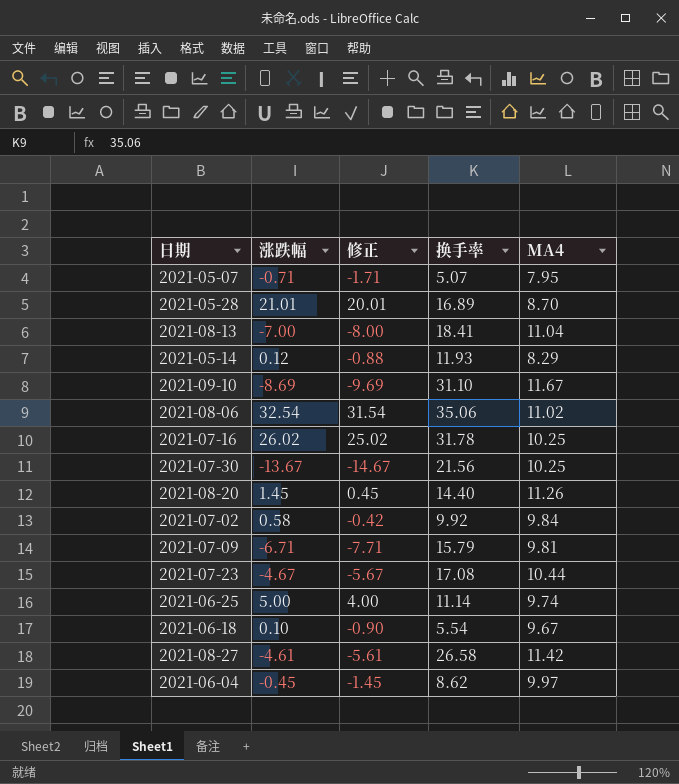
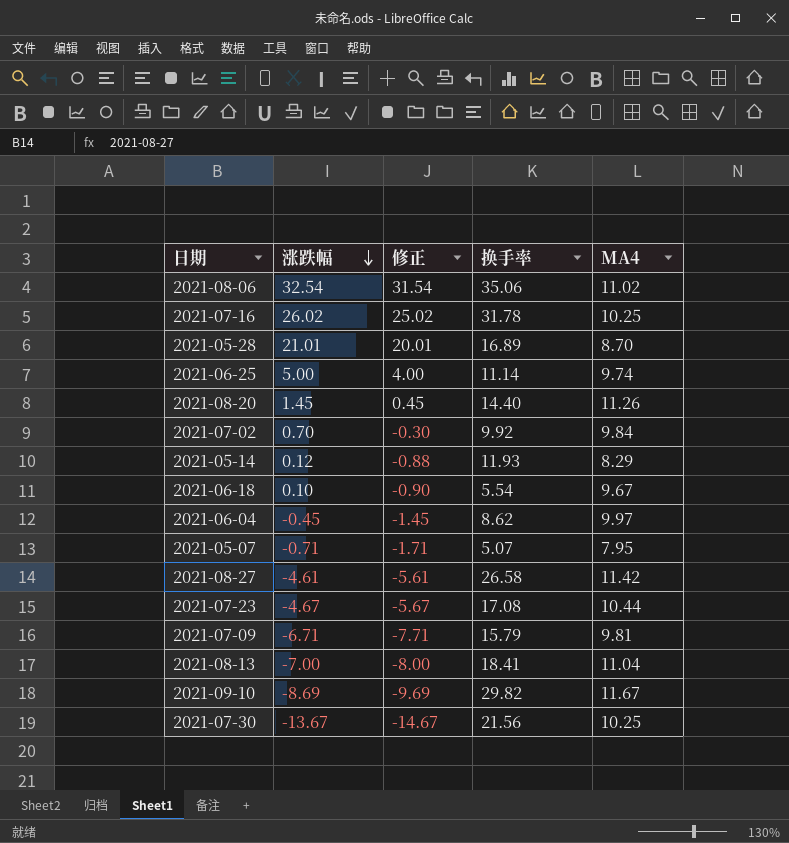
row order: none -> 涨跌幅 descending
2021-07-02 | 涨跌幅: 0.58 -> 0.70
2021-07-02 | 修正: -0.42 -> -0.30
2021-09-10 | 换手率: 31.10 -> 29.82

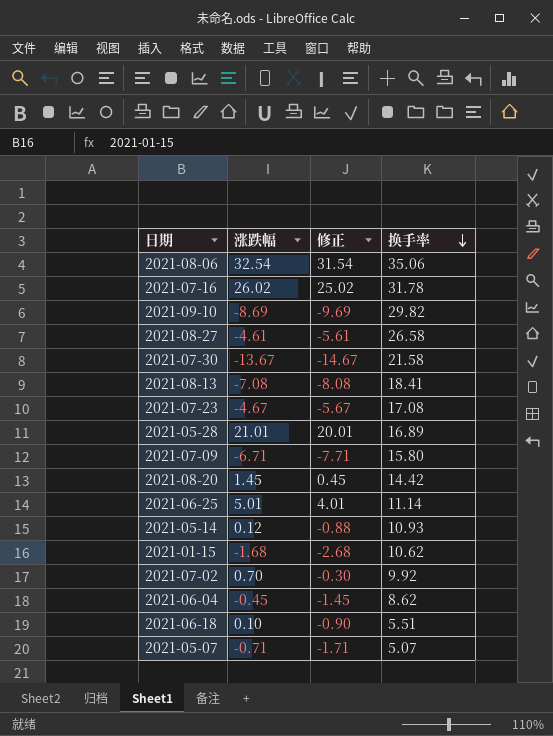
row order: 涨跌幅 descending -> 换手率 descending
column MA4 | position: 5 -> none
2021-07-30 | 换手率: 21.56 -> 21.58
2021-08-13 | 涨跌幅: -7.00 -> -7.08
2021-08-13 | 修正: -8.00 -> -8.08
2021-07-09 | 换手率: 15.79 -> 15.80
2021-08-20 | 换手率: 14.40 -> 14.42
2021-06-25 | 涨跌幅: 5.00 -> 5.01
2021-06-25 | 修正: 4.00 -> 4.01
2021-05-14 | 换手率: 11.93 -> 10.93
row 2021-01-15: none -> -1.68 | -2.68 | 10.62
2021-06-18 | 换手率: 5.54 -> 5.51

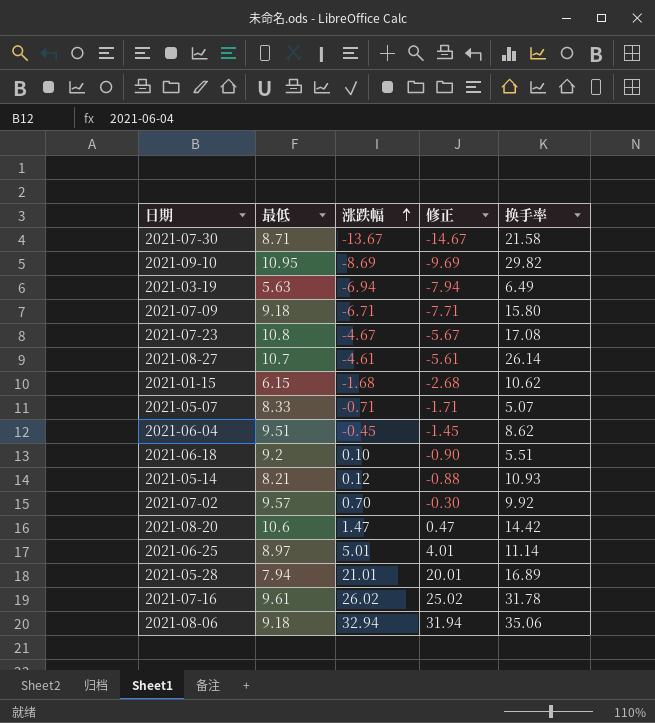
row order: 换手率 descending -> 涨跌幅 ascending
column 最低 | position: none -> 2
row 2021-08-13: -7.08 | -8.08 | 18.41 -> none
row 2021-03-19: none -> 5.63 | -6.94 | -7.94 | 6.49
2021-08-27 | 换手率: 26.58 -> 26.14
2021-08-20 | 涨跌幅: 1.45 -> 1.47
2021-08-20 | 修正: 0.45 -> 0.47
2021-08-06 | 涨跌幅: 32.54 -> 32.94
2021-08-06 | 修正: 31.54 -> 31.94

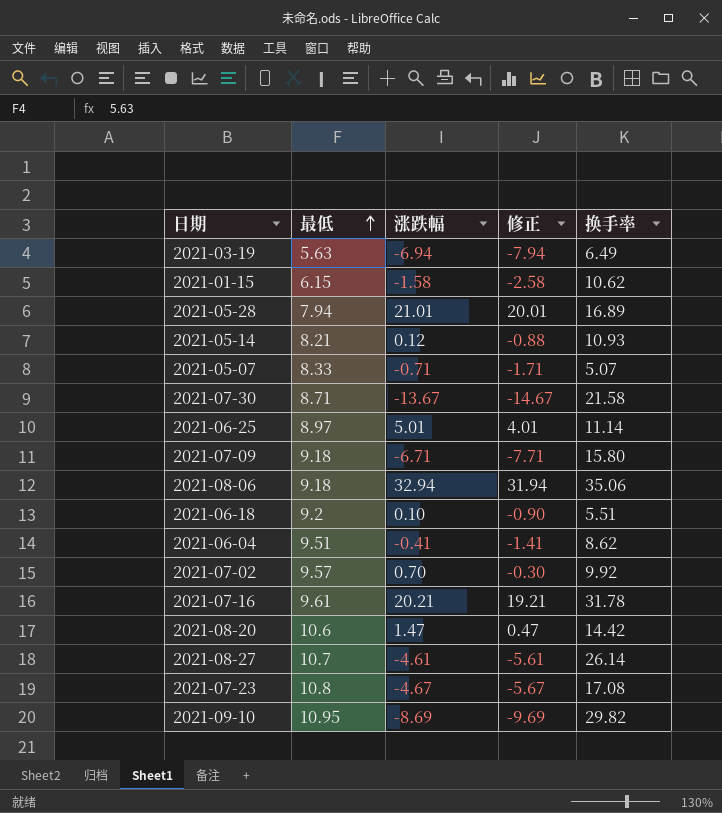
row order: 涨跌幅 ascending -> 最低 ascending
2021-01-15 | 涨跌幅: -1.68 -> -1.58
2021-01-15 | 修正: -2.68 -> -2.58
2021-06-04 | 涨跌幅: -0.45 -> -0.41
2021-06-04 | 修正: -1.45 -> -1.41
2021-07-16 | 涨跌幅: 26.02 -> 20.21
2021-07-16 | 修正: 25.02 -> 19.21

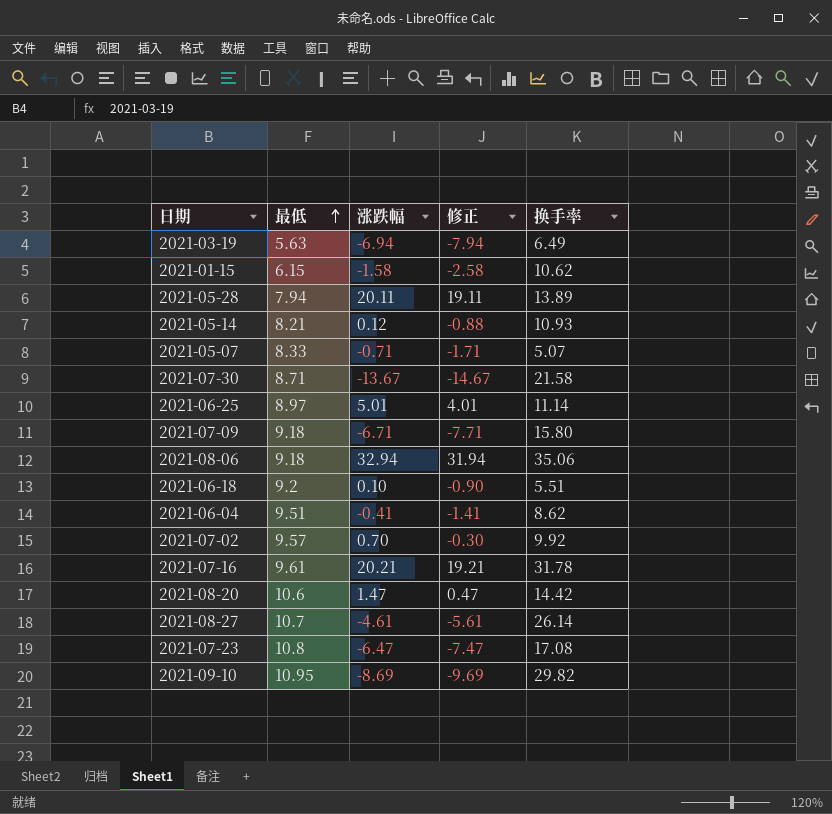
2021-05-28 | 涨跌幅: 21.01 -> 20.11
2021-05-28 | 修正: 20.01 -> 19.11
2021-05-28 | 换手率: 16.89 -> 13.89
2021-07-23 | 涨跌幅: -4.67 -> -6.47
2021-07-23 | 修正: -5.67 -> -7.47

